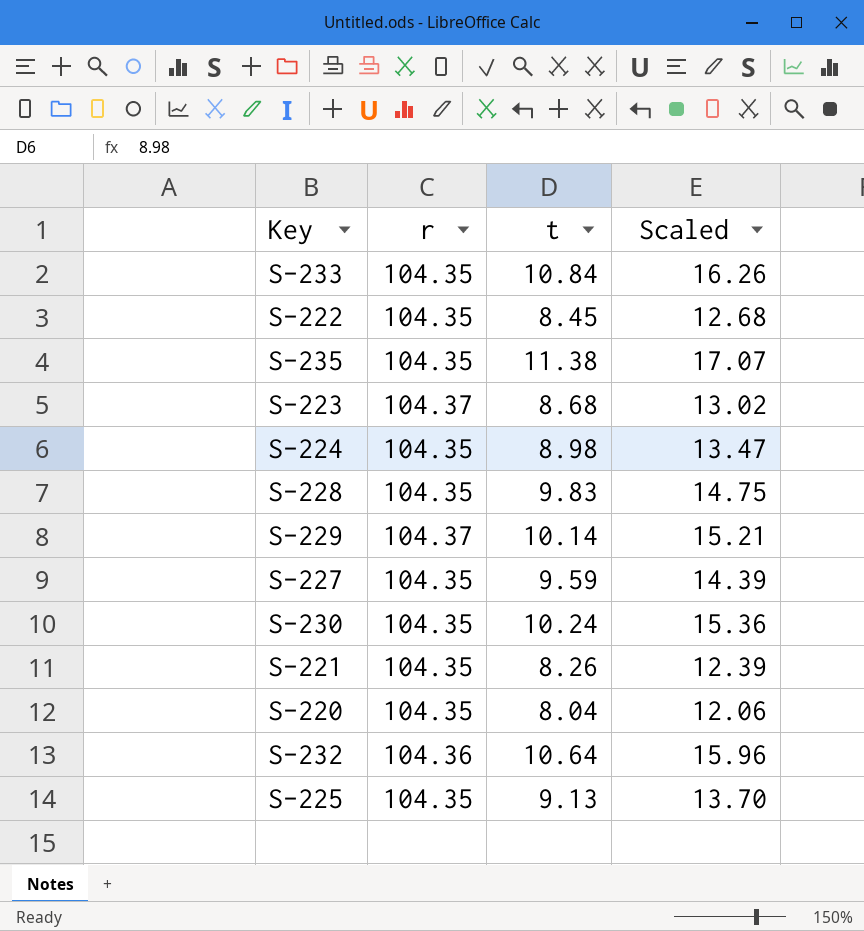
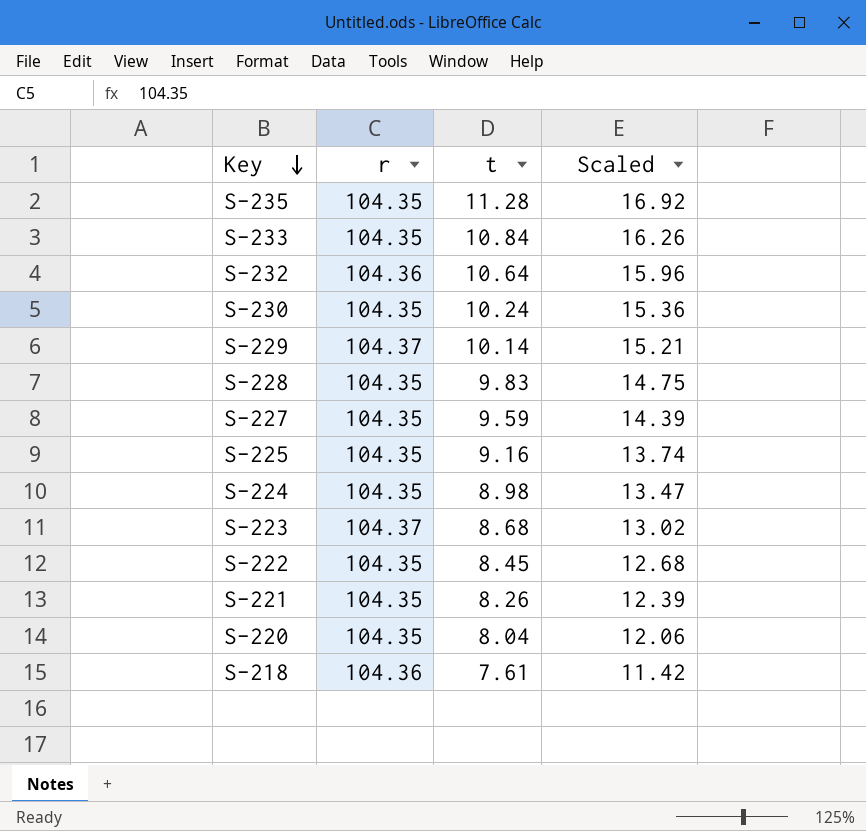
row order: none -> Key descending
S-235 | t: 11.38 -> 11.28
S-235 | Scaled: 17.07 -> 16.92
S-225 | t: 9.13 -> 9.16
S-225 | Scaled: 13.70 -> 13.74
row S-218: none -> 104.36 | 7.61 | 11.42

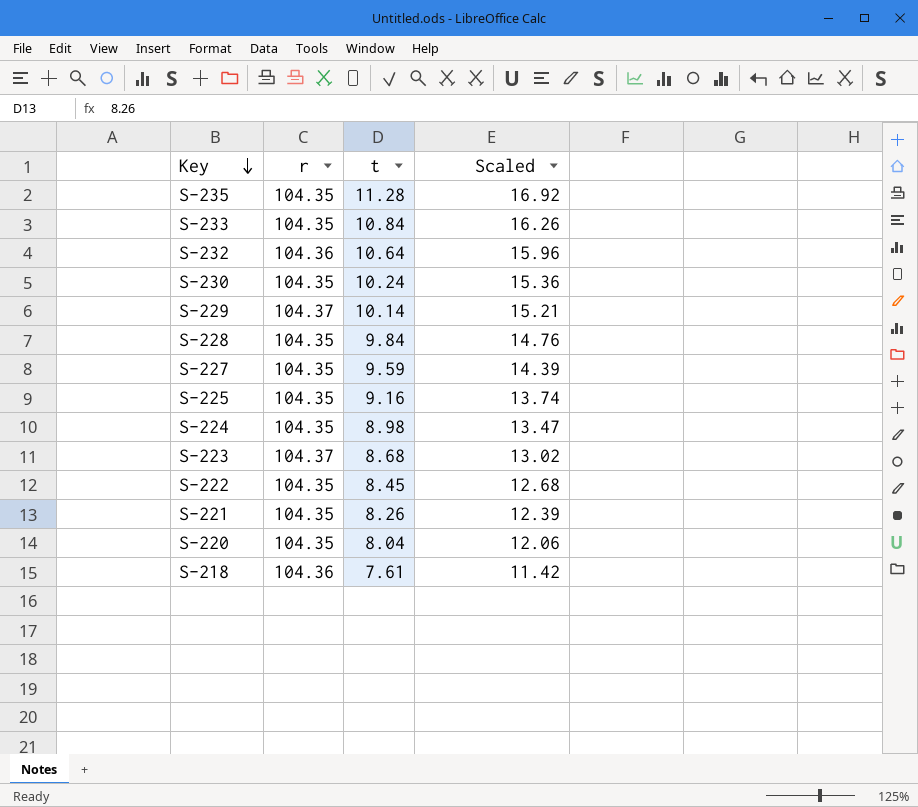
S-228 | t: 9.83 -> 9.84
S-228 | Scaled: 14.75 -> 14.76

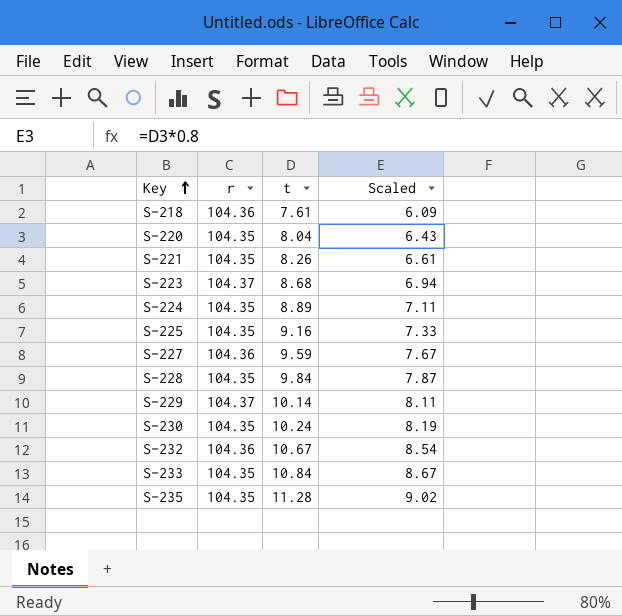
row order: Key descending -> Key ascending
column Scaled | formula: [t] * 1.5 -> [t] * 0.8
row S-222: 104.35 | 8.45 | 12.68 -> none
S-224 | t: 8.98 -> 8.89
S-227 | r: 104.35 -> 104.36
S-232 | t: 10.64 -> 10.67

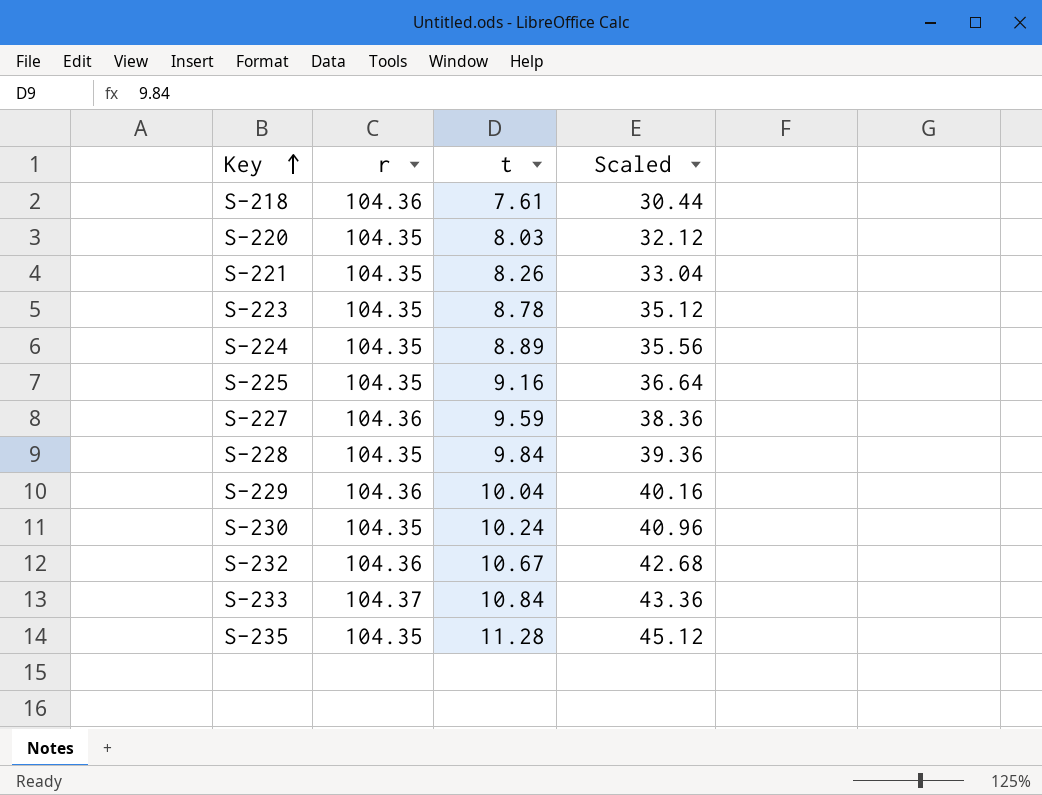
column Scaled | formula: [t] * 0.8 -> [t] * 4
S-220 | t: 8.04 -> 8.03
S-223 | r: 104.37 -> 104.35
S-223 | t: 8.68 -> 8.78
S-229 | r: 104.37 -> 104.36
S-229 | t: 10.14 -> 10.04
S-233 | r: 104.35 -> 104.37

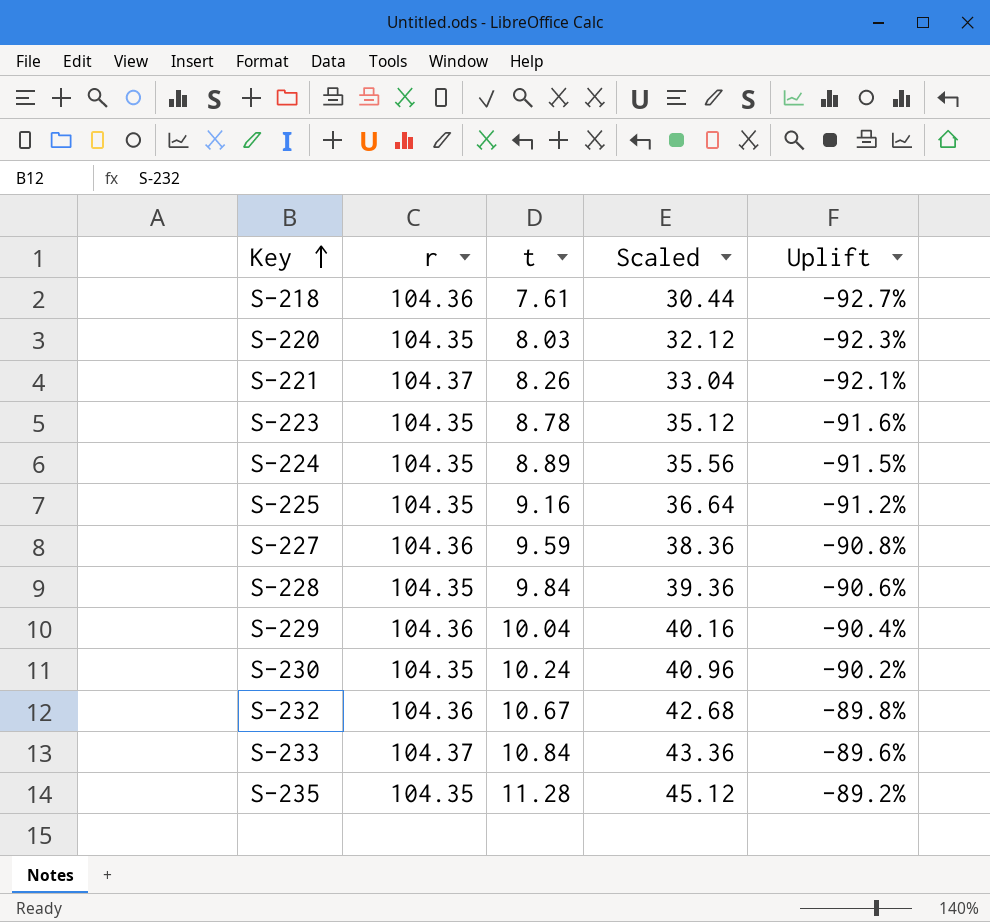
column Uplift | formula: none -> ([t] - [r]) / [r]
S-221 | r: 104.35 -> 104.37

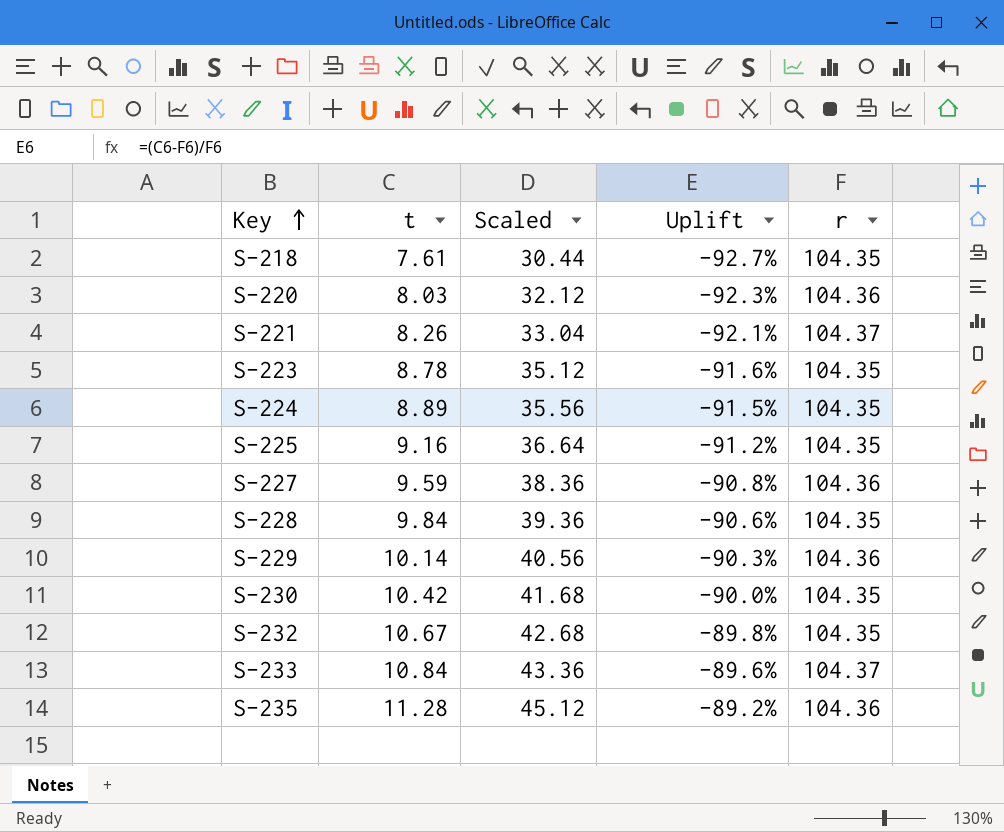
column r | position: 2 -> 5
S-218 | r: 104.36 -> 104.35
S-220 | r: 104.35 -> 104.36
S-229 | t: 10.04 -> 10.14
S-229 | Scaled: 40.16 -> 40.56
S-229 | Uplift: -90.4% -> -90.3%
S-230 | t: 10.24 -> 10.42
S-230 | Scaled: 40.96 -> 41.68
S-230 | Uplift: -90.2% -> -90.0%
S-232 | r: 104.36 -> 104.35
S-235 | r: 104.35 -> 104.36

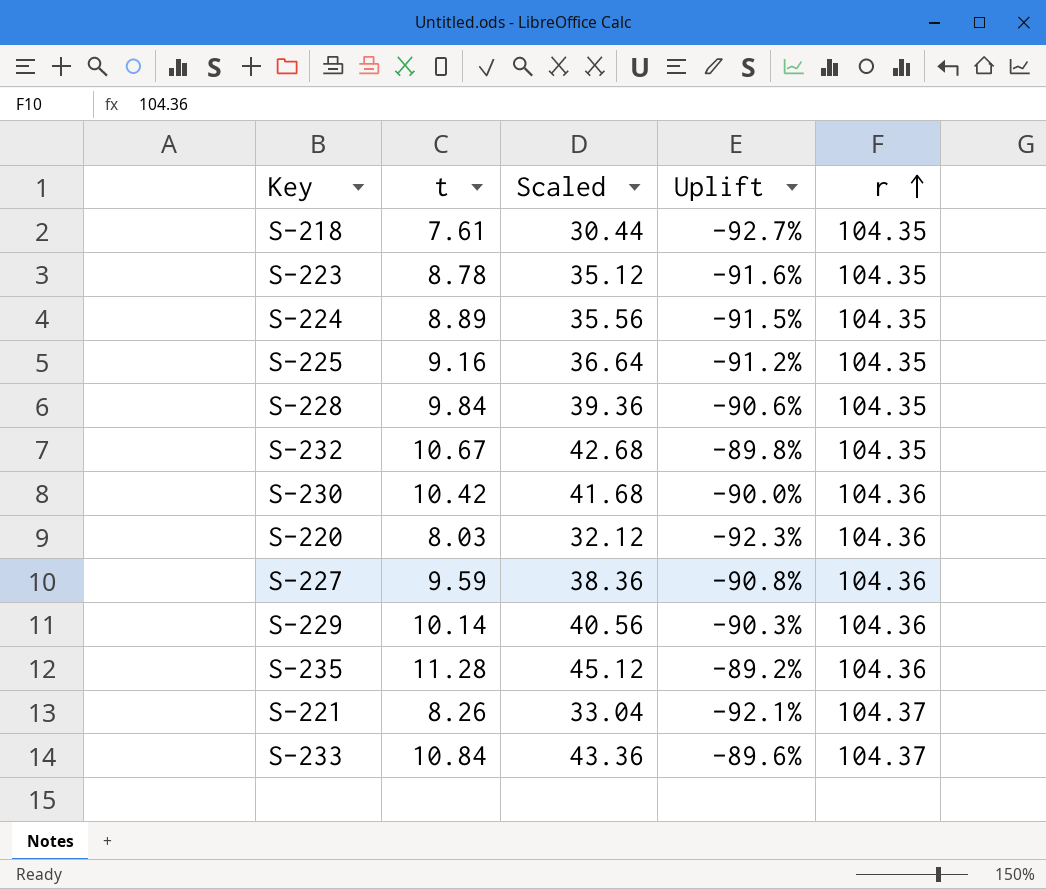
row order: Key ascending -> r ascending
S-230 | r: 104.35 -> 104.36

